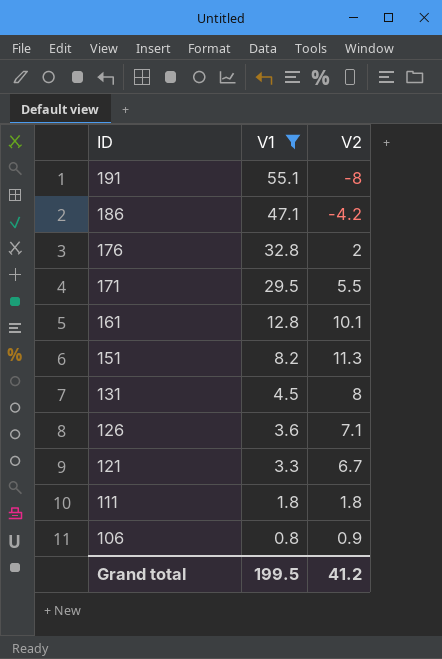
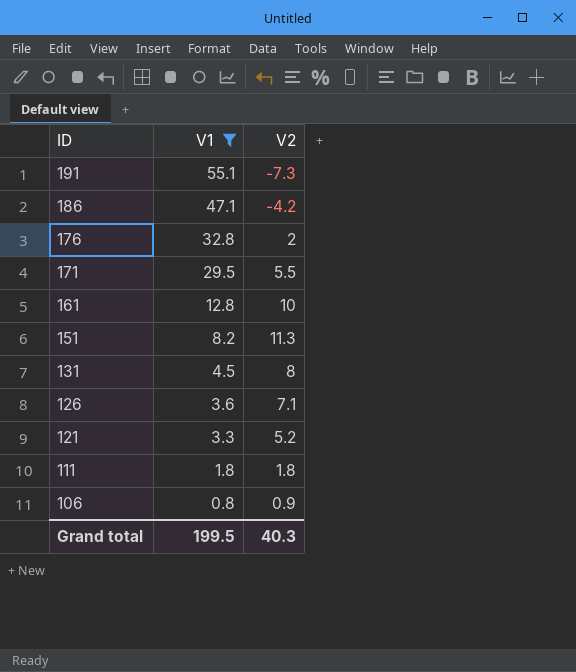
191 | V2: -8 -> -7.3
161 | V2: 10.1 -> 10
121 | V2: 6.7 -> 5.2
Grand total | V2: 41.2 -> 40.3

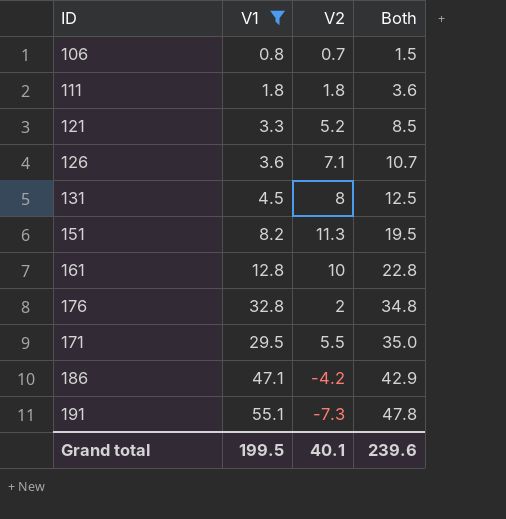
row order: ID descending -> Both ascending
column Both | formula: none -> [V1] + [V2]
106 | V2: 0.9 -> 0.7
Grand total | V2: 40.3 -> 40.1

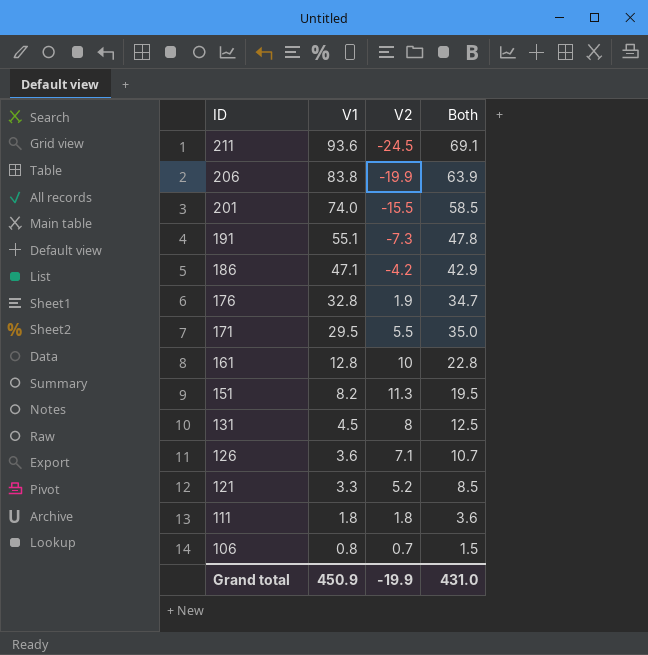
filter: V1 <= 55.1 -> none
row order: Both ascending -> ID descending
176 | V2: 2 -> 1.9
176 | Both: 34.8 -> 34.7
Grand total | V1: 199.5 -> 450.9
Grand total | V2: 40.1 -> -19.9
Grand total | Both: 239.6 -> 431.0

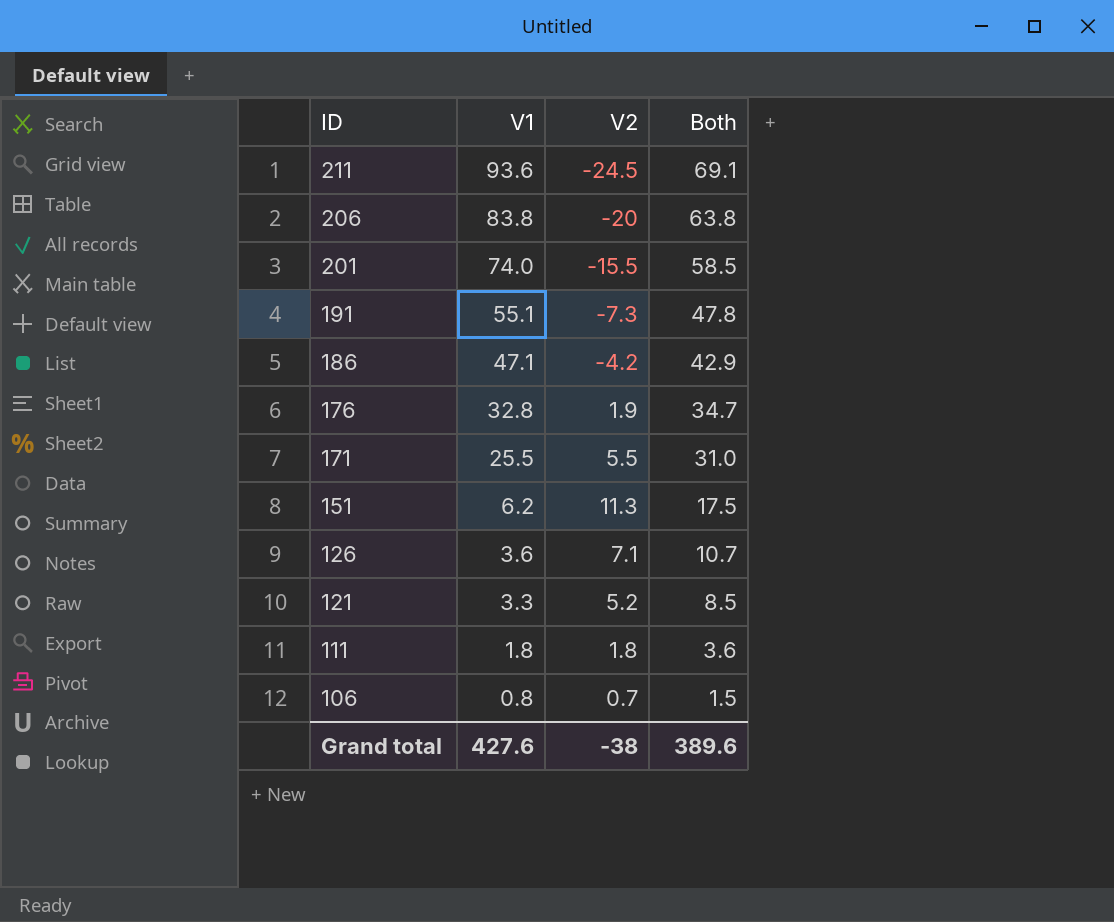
row 161: 12.8 | 10 | 22.8 -> none
row 131: 4.5 | 8 | 12.5 -> none
206 | V2: -19.9 -> -20
206 | Both: 63.9 -> 63.8
171 | V1: 29.5 -> 25.5
171 | Both: 35.0 -> 31.0
151 | V1: 8.2 -> 6.2
151 | Both: 19.5 -> 17.5
Grand total | V1: 450.9 -> 427.6
Grand total | V2: -19.9 -> -38
Grand total | Both: 431.0 -> 389.6

